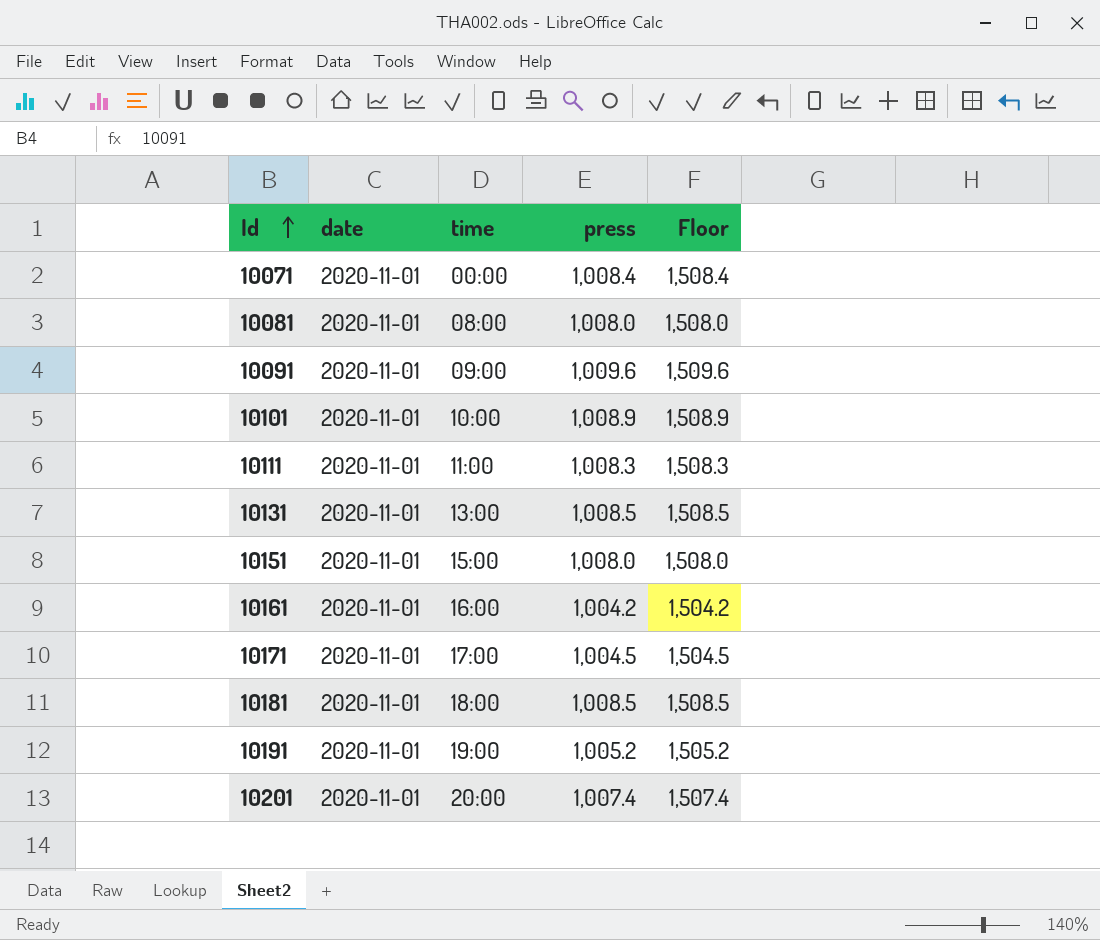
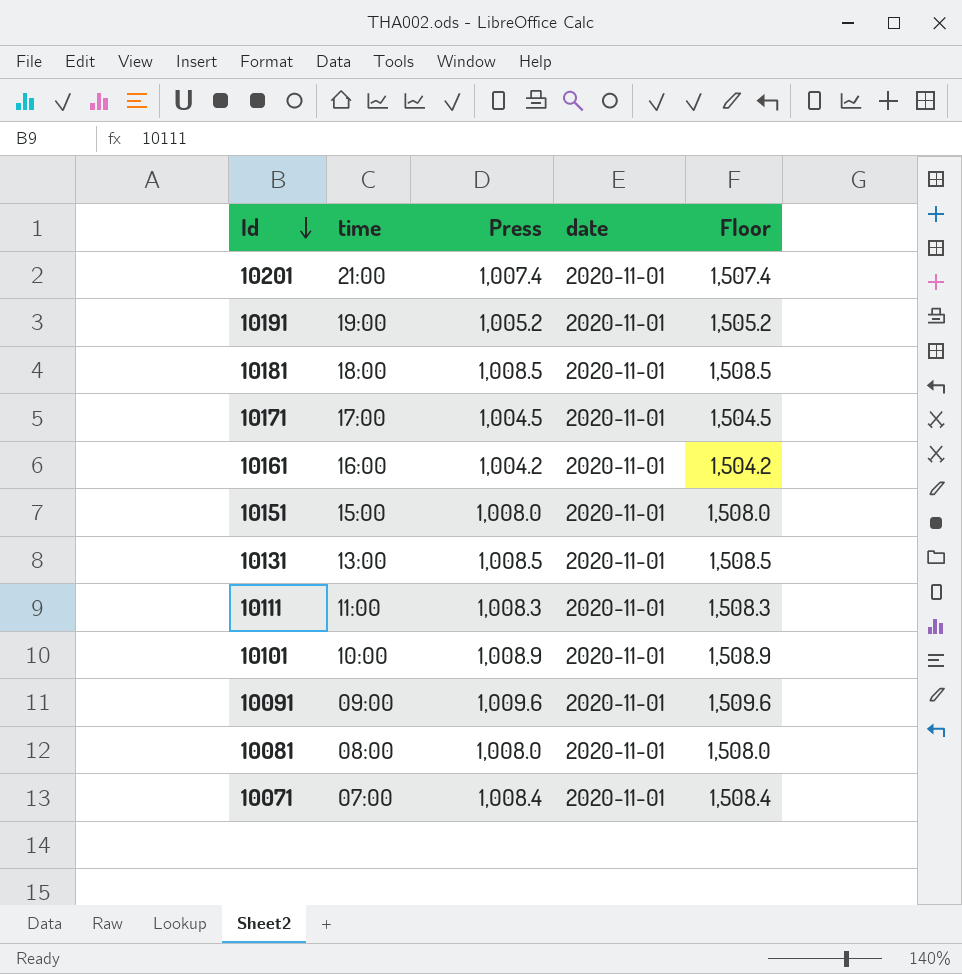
row order: Id ascending -> Id descending
column name: press -> Press
column date | position: 2 -> 4
10201 | time: 20:00 -> 21:00
10071 | time: 00:00 -> 07:00

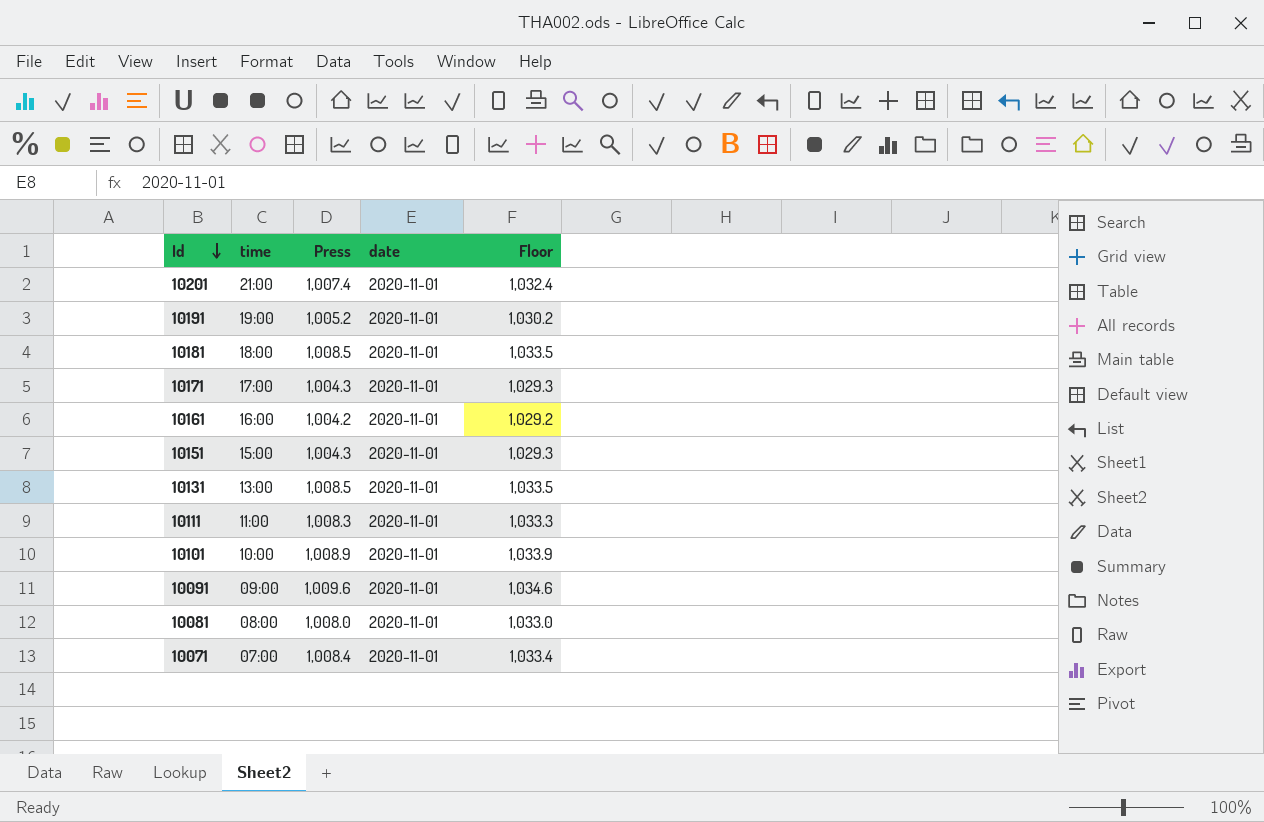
column Floor | formula: [Press] + 500 -> [Press] + 25
10171 | Press: 1,004.5 -> 1,004.3
10151 | Press: 1,008.0 -> 1,004.3

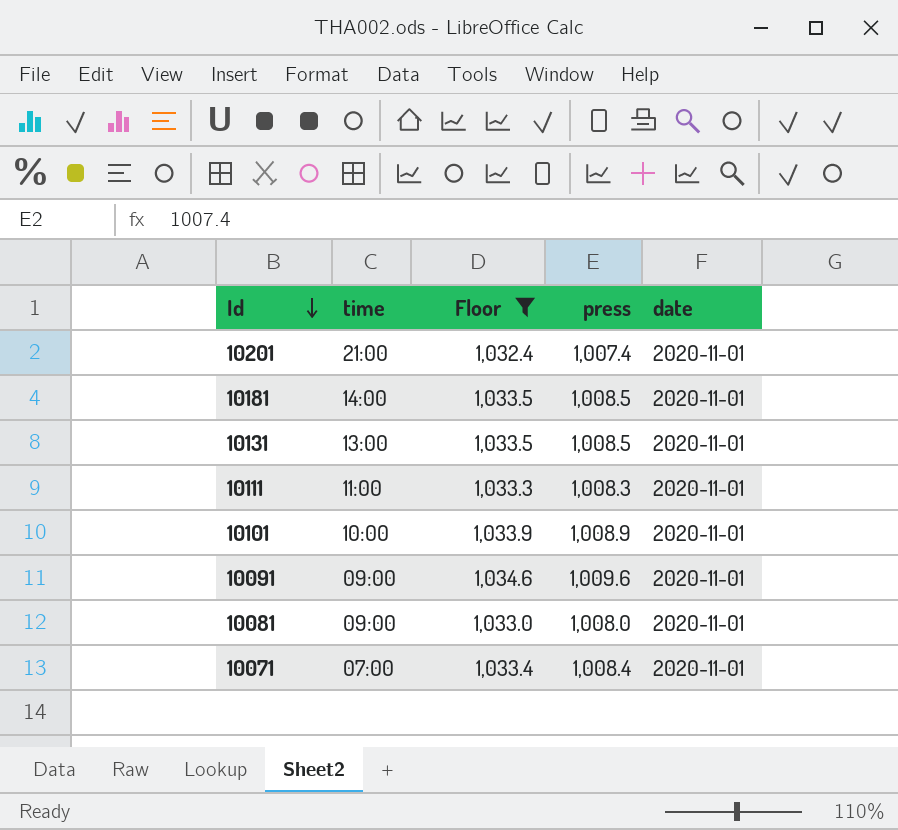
filter: none -> Floor >= 1,032.4
column Floor | position: 5 -> 3
column name: Press -> press
10181 | time: 18:00 -> 14:00
10081 | time: 08:00 -> 09:00

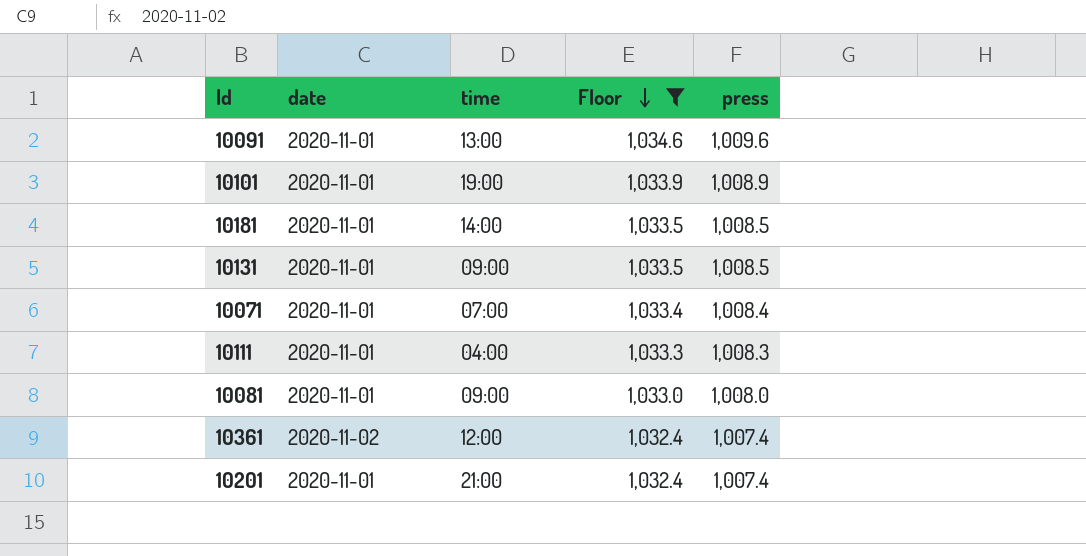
row order: Id descending -> Floor descending
column date | position: 5 -> 2
10091 | time: 09:00 -> 13:00
10101 | time: 10:00 -> 19:00
10131 | time: 13:00 -> 09:00
10111 | time: 11:00 -> 04:00
row 10361: none -> 2020-11-02 | 12:00 | 1,032.4 | 1,007.4

